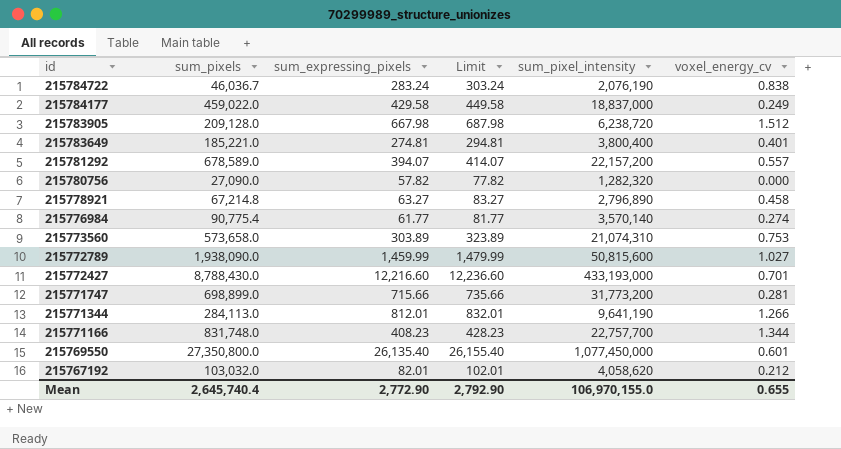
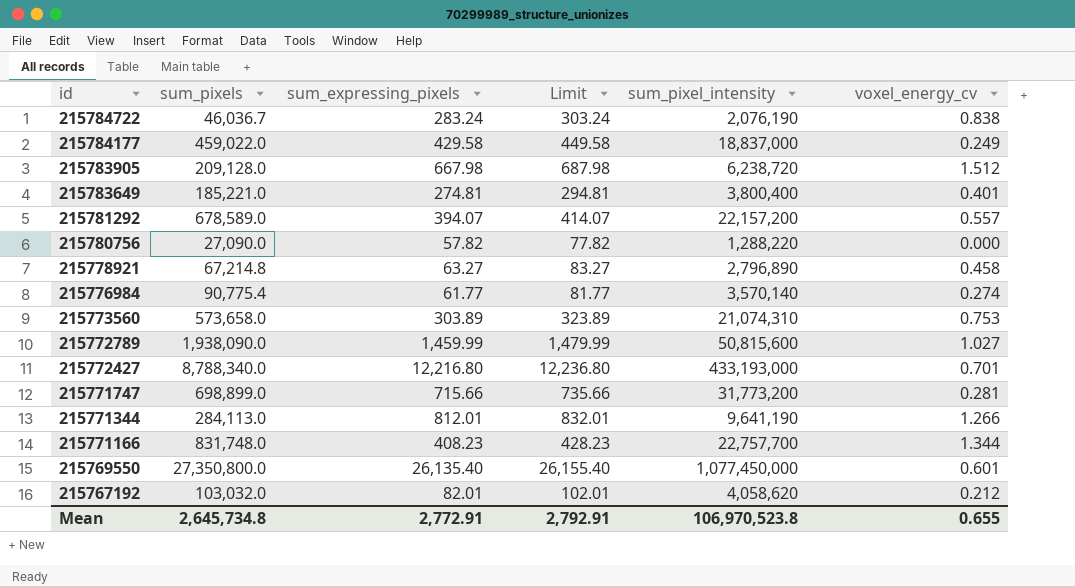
215780756 | sum_pixel_intensity: 1,282,320 -> 1,288,220
215772427 | sum_pixels: 8,788,430.0 -> 8,788,340.0
215772427 | sum_expressing_pixels: 12,216.60 -> 12,216.80
215772427 | Limit: 12,236.60 -> 12,236.80
Mean | sum_pixels: 2,645,740.4 -> 2,645,734.8
Mean | sum_expressing_pixels: 2,772.90 -> 2,772.91
Mean | Limit: 2,792.90 -> 2,792.91
Mean | sum_pixel_intensity: 106,970,155.0 -> 106,970,523.8

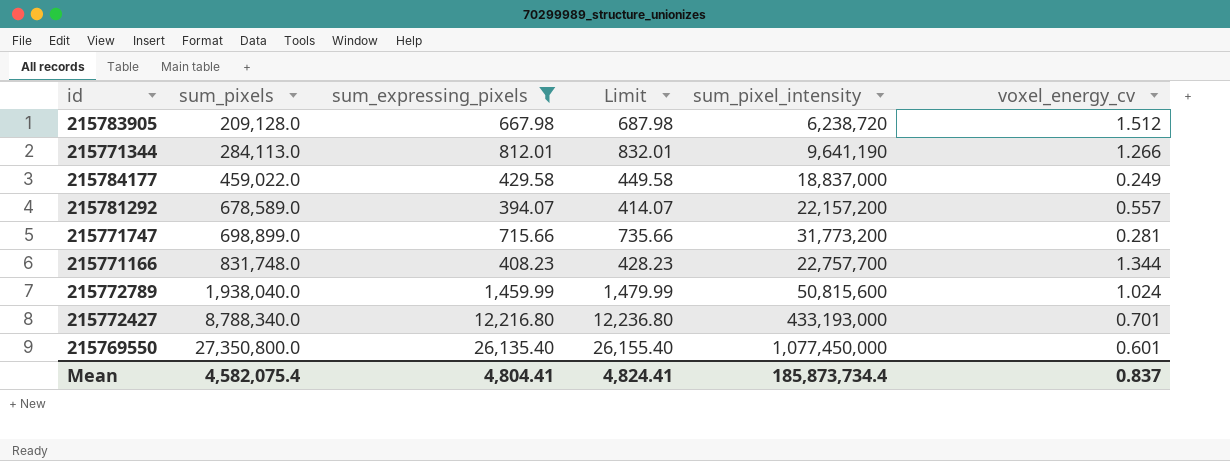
filter: none -> sum_expressing_pixels >= 394.07
row order: id descending -> sum_pixels ascending
215772789 | sum_pixels: 1,938,090.0 -> 1,938,040.0
215772789 | voxel_energy_cv: 1.027 -> 1.024
Mean | sum_pixels: 2,645,734.8 -> 4,582,075.4
Mean | sum_expressing_pixels: 2,772.91 -> 4,804.41
Mean | Limit: 2,792.91 -> 4,824.41
Mean | sum_pixel_intensity: 106,970,523.8 -> 185,873,734.4
Mean | voxel_energy_cv: 0.655 -> 0.837

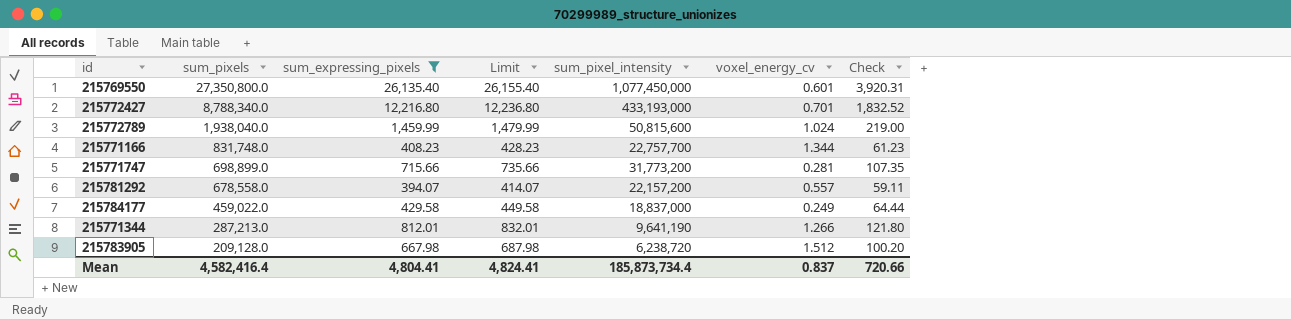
row order: sum_pixels ascending -> sum_pixels descending
column Check | formula: none -> [sum_expressing_pixels] * 0.15
215781292 | sum_pixels: 678,589.0 -> 678,558.0
215771344 | sum_pixels: 284,113.0 -> 287,213.0
Mean | sum_pixels: 4,582,075.4 -> 4,582,416.4

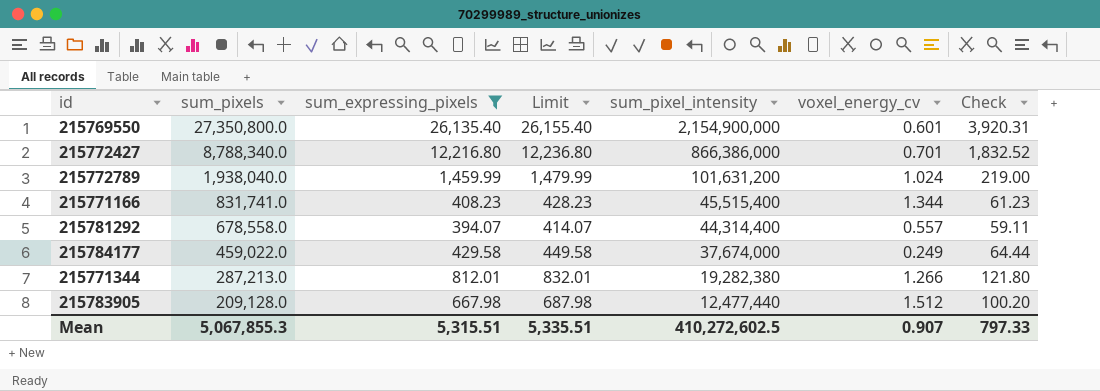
row 215771747: 698,899.0 | 715.66 | 735.66 | 31,773,200 | 0.281 | 107.35 -> none
215769550 | sum_pixel_intensity: 1,077,450,000 -> 2,154,900,000
215772427 | sum_pixel_intensity: 433,193,000 -> 866,386,000
215772789 | sum_pixel_intensity: 50,815,600 -> 101,631,200
215771166 | sum_pixels: 831,748.0 -> 831,741.0
215771166 | sum_pixel_intensity: 22,757,700 -> 45,515,400
215781292 | sum_pixel_intensity: 22,157,200 -> 44,314,400
215784177 | sum_pixel_intensity: 18,837,000 -> 37,674,000
215771344 | sum_pixel_intensity: 9,641,190 -> 19,282,380
215783905 | sum_pixel_intensity: 6,238,720 -> 12,477,440
Mean | sum_pixels: 4,582,416.4 -> 5,067,855.3
Mean | sum_expressing_pixels: 4,804.41 -> 5,315.51
Mean | Limit: 4,824.41 -> 5,335.51
Mean | sum_pixel_intensity: 185,873,734.4 -> 410,272,602.5
Mean | voxel_energy_cv: 0.837 -> 0.907
Mean | Check: 720.66 -> 797.33

